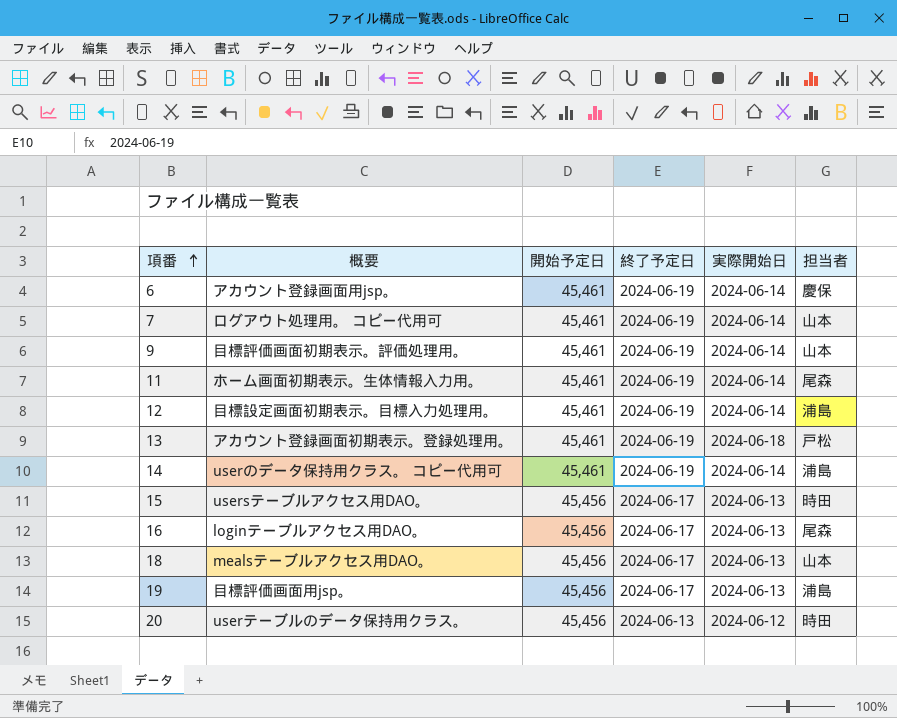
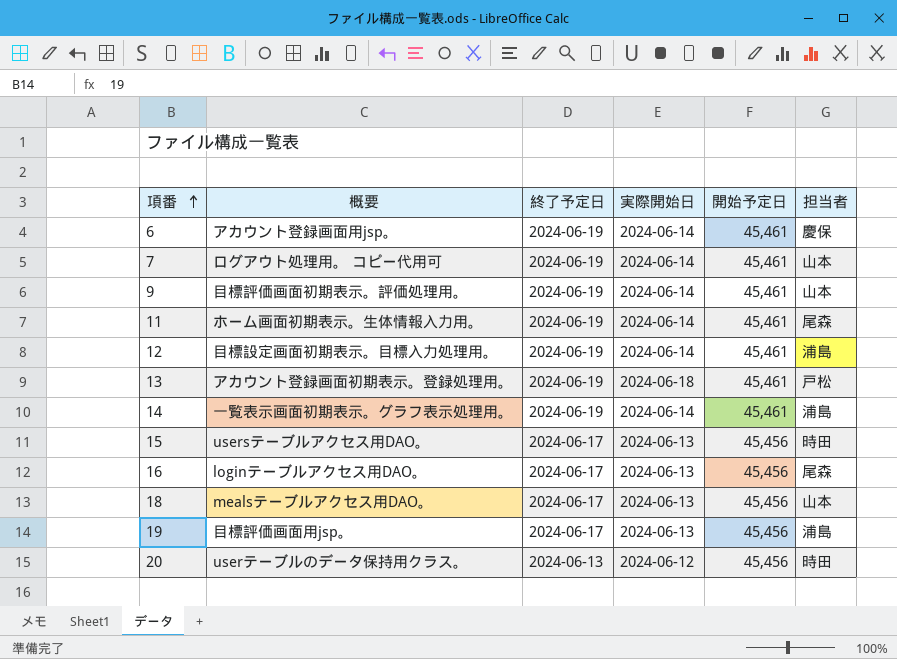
column 開始予定日 | position: 3 -> 5
14 | 概要: userのデータ保持用クラス。 コピー代用可 -> 一覧表示画面初期表示。グラフ表示処理用。

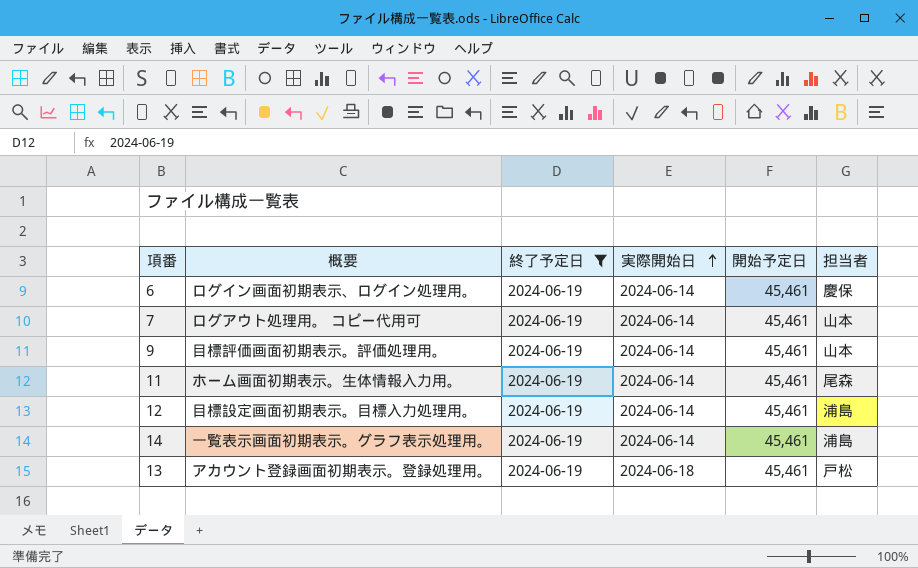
filter: none -> 終了予定日 = 2024-06-19
row order: 項番 ascending -> 実際開始日 ascending
6 | 概要: アカウント登録画面用jsp。 -> ログイン画面初期表示、ログイン処理用。

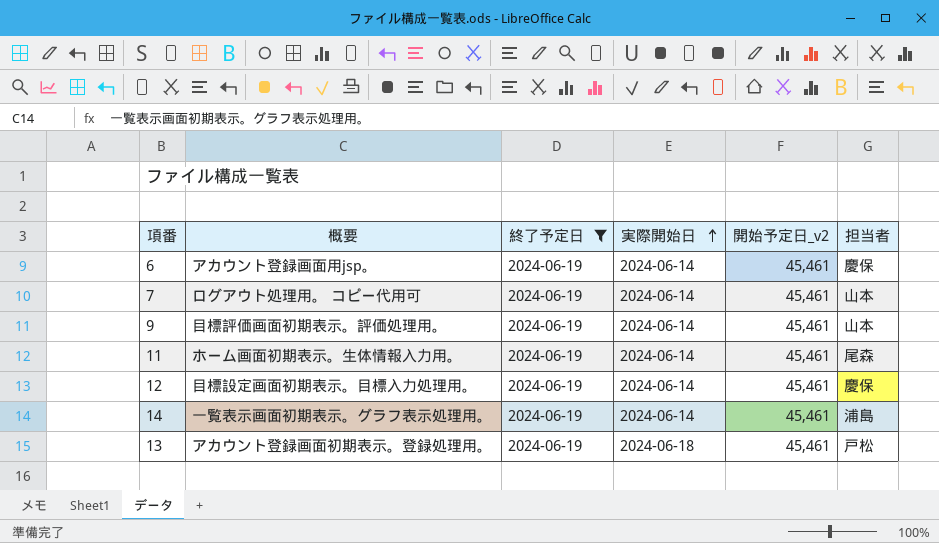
column name: 開始予定日 -> 開始予定日_v2
6 | 概要: ログイン画面初期表示、ログイン処理用。 -> アカウント登録画面用jsp。
12 | 担当者: 浦島 -> 慶保

